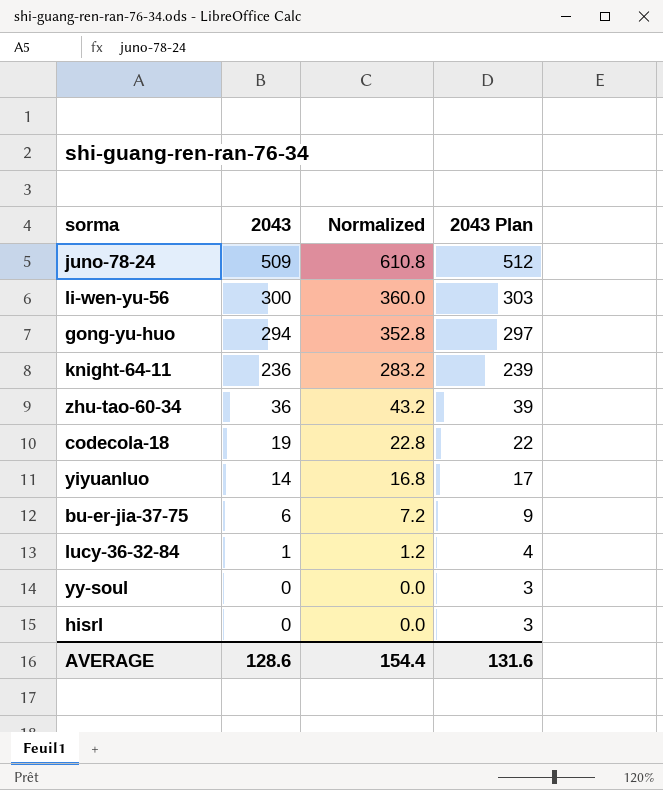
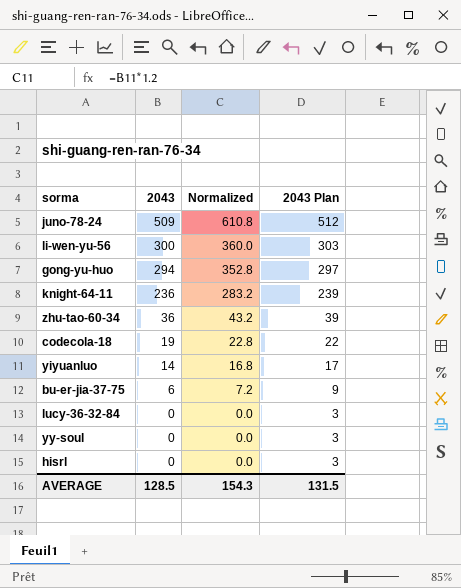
lucy-36-32-84 | 2043: 1 -> 0
lucy-36-32-84 | Normalized: 1.2 -> 0.0
lucy-36-32-84 | 2043 Plan: 4 -> 3
AVERAGE | 2043: 128.6 -> 128.5
AVERAGE | Normalized: 154.4 -> 154.3
AVERAGE | 2043 Plan: 131.6 -> 131.5

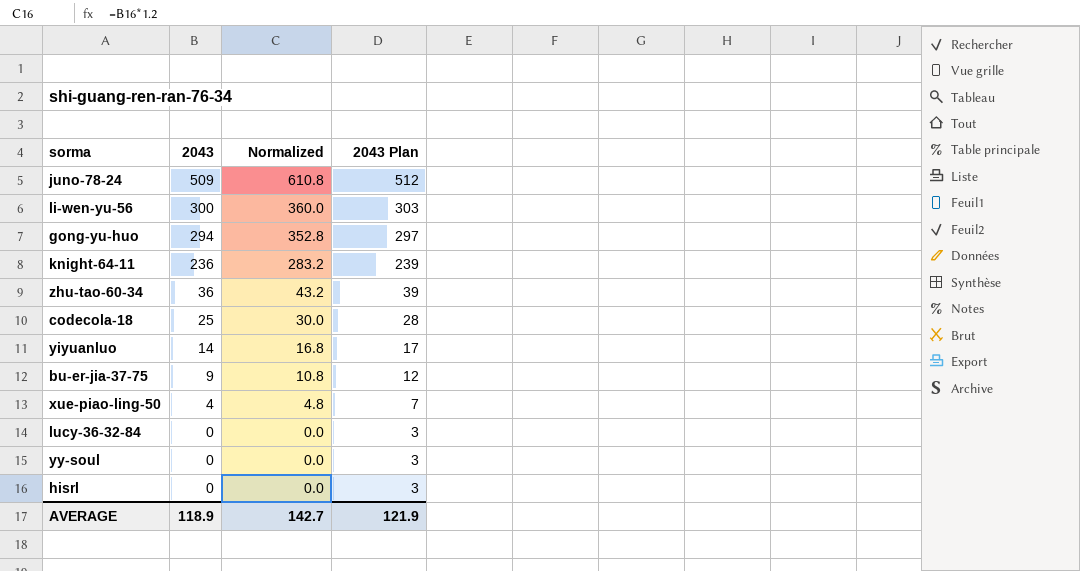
codecola-18 | 2043: 19 -> 25
codecola-18 | Normalized: 22.8 -> 30.0
codecola-18 | 2043 Plan: 22 -> 28
bu-er-jia-37-75 | 2043: 6 -> 9
bu-er-jia-37-75 | Normalized: 7.2 -> 10.8
bu-er-jia-37-75 | 2043 Plan: 9 -> 12
row xue-piao-ling-50: none -> 4 | 4.8 | 7
AVERAGE | 2043: 128.5 -> 118.9
AVERAGE | Normalized: 154.3 -> 142.7
AVERAGE | 2043 Plan: 131.5 -> 121.9

